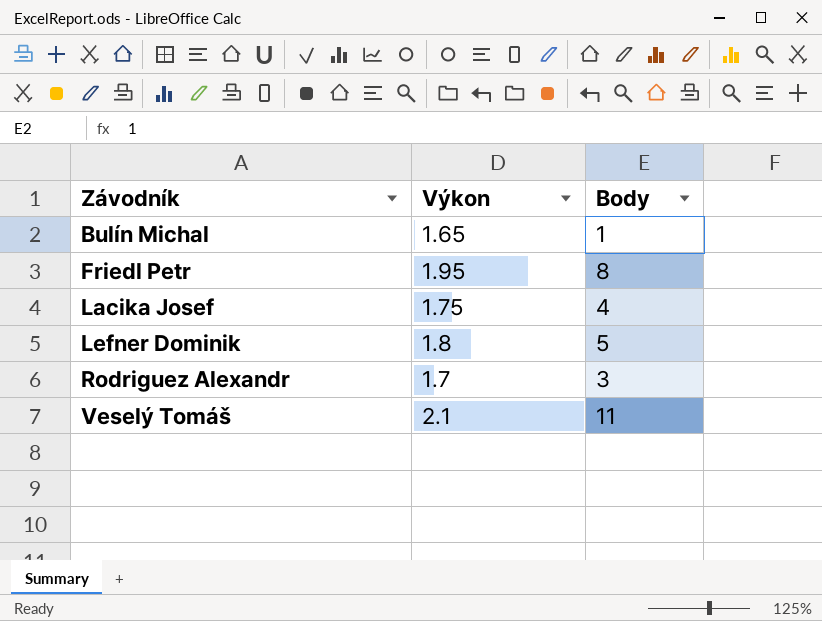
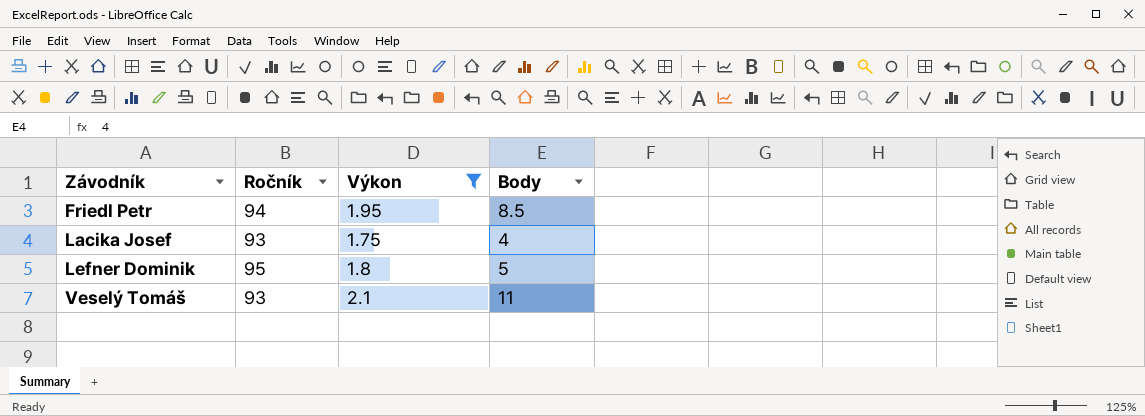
filter: none -> Výkon >= 1.75
column Ročník | position: none -> 2
Friedl Petr | Body: 8 -> 8.5

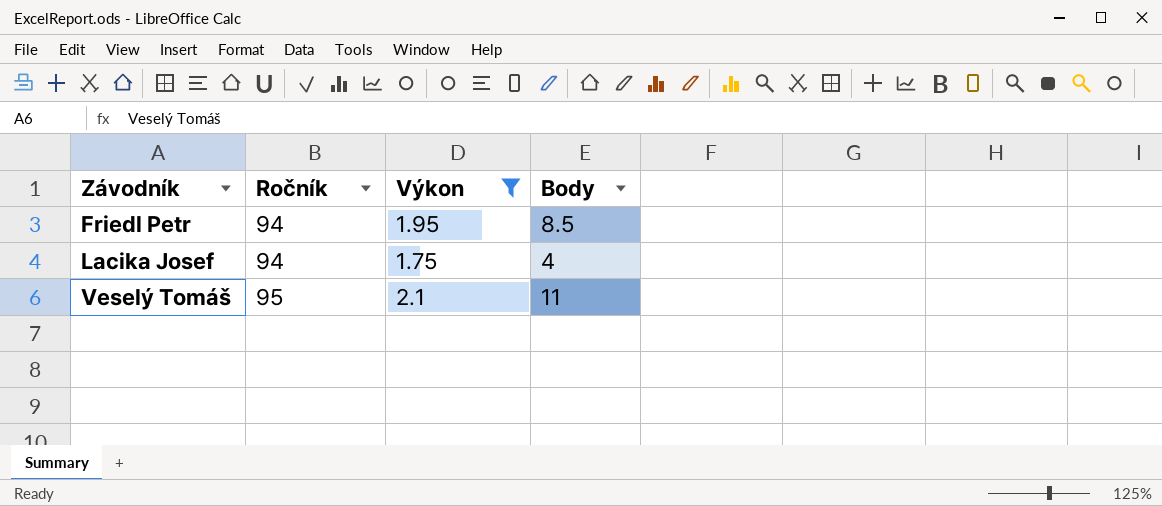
row Lefner Dominik: 95 | 1.8 | 5 -> none
Lacika Josef | Ročník: 93 -> 94
Veselý Tomáš | Ročník: 93 -> 95

